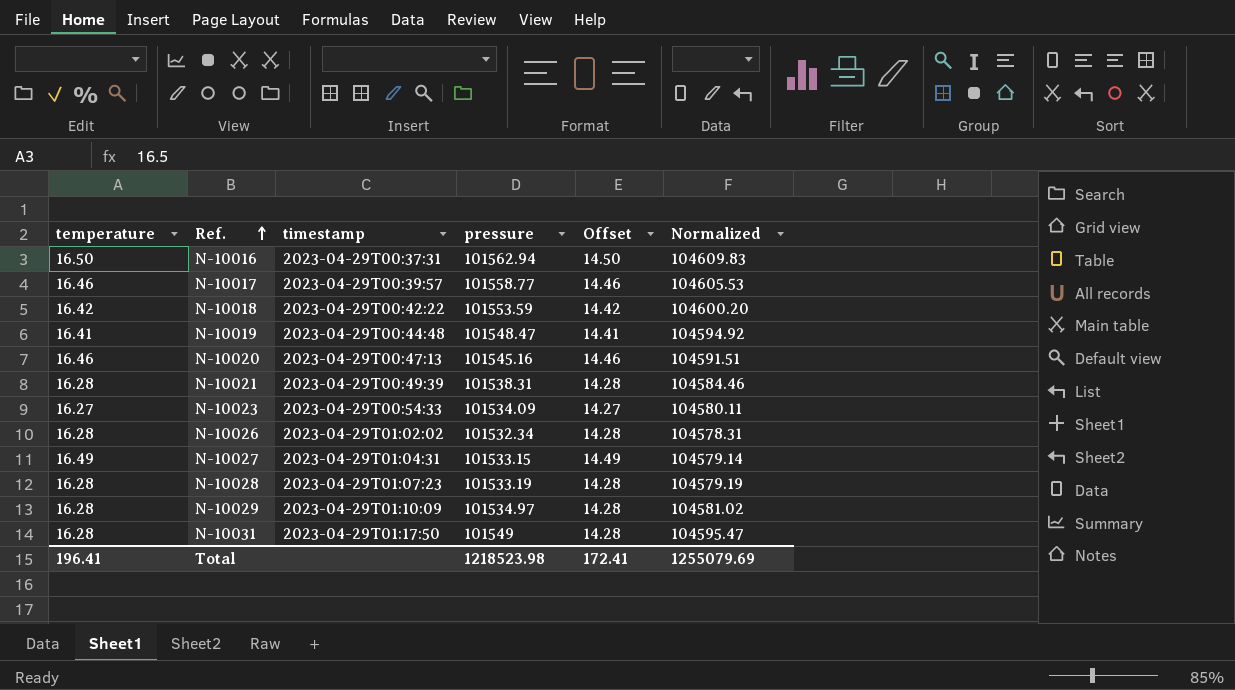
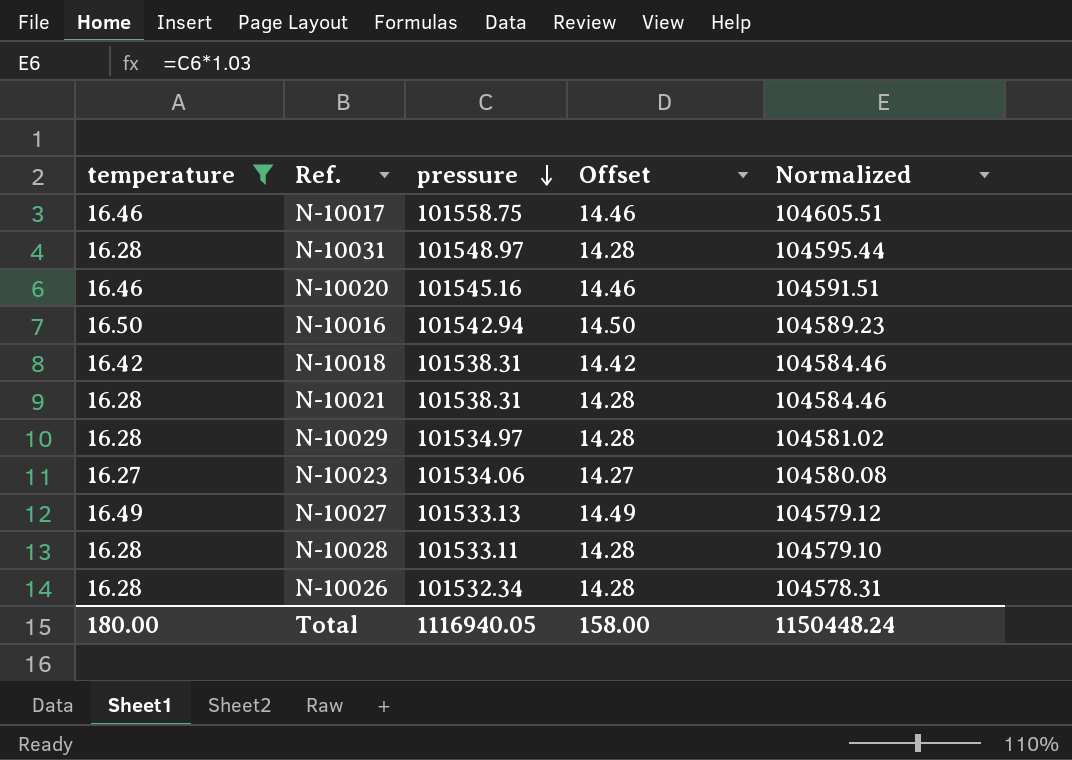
filter: none -> temperature != 16.41
row order: Ref. ascending -> pressure descending
column timestamp | position: 3 -> none
N-10017 | pressure: 101558.77 -> 101558.75
N-10017 | Normalized: 104605.53 -> 104605.51
N-10031 | pressure: 101549 -> 101548.97
N-10031 | Normalized: 104595.47 -> 104595.44
N-10016 | pressure: 101562.94 -> 101542.94
N-10016 | Normalized: 104609.83 -> 104589.23
N-10018 | pressure: 101553.59 -> 101538.31
N-10018 | Normalized: 104600.20 -> 104584.46
N-10023 | pressure: 101534.09 -> 101534.06
N-10023 | Normalized: 104580.11 -> 104580.08
N-10027 | pressure: 101533.15 -> 101533.13
N-10027 | Normalized: 104579.14 -> 104579.12
N-10028 | pressure: 101533.19 -> 101533.11
N-10028 | Normalized: 104579.19 -> 104579.10
Total | temperature: 196.41 -> 180.00
Total | pressure: 1218523.98 -> 1116940.05
Total | Offset: 172.41 -> 158.00
Total | Normalized: 1255079.69 -> 1150448.24

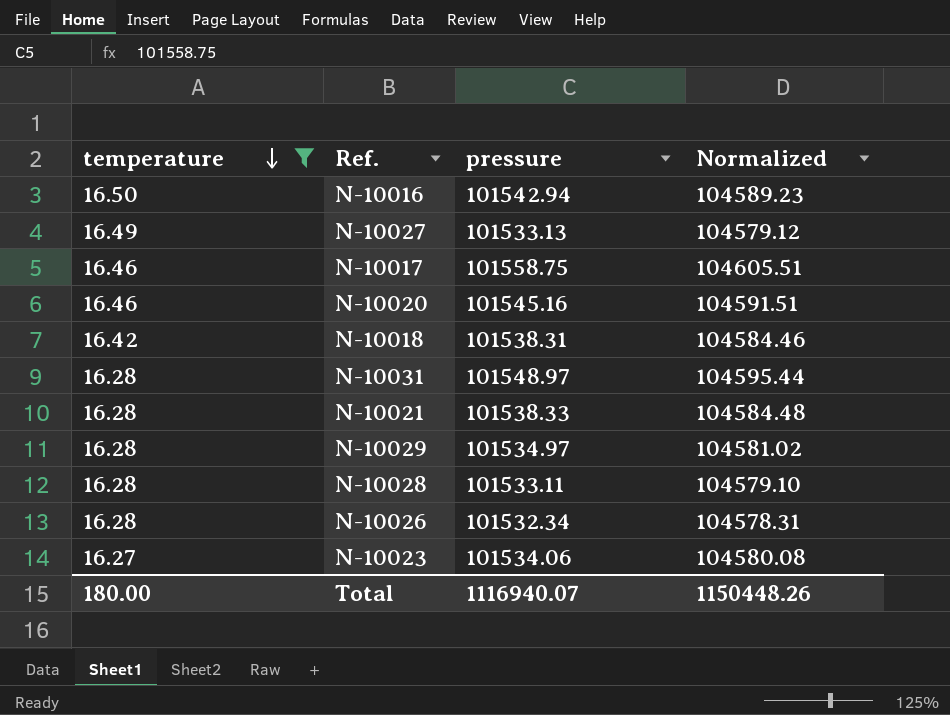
row order: pressure descending -> temperature descending
column Offset | formula: [temperature] - 2 -> none
N-10021 | pressure: 101538.31 -> 101538.33
N-10021 | Normalized: 104584.46 -> 104584.48
Total | pressure: 1116940.05 -> 1116940.07
Total | Normalized: 1150448.24 -> 1150448.26

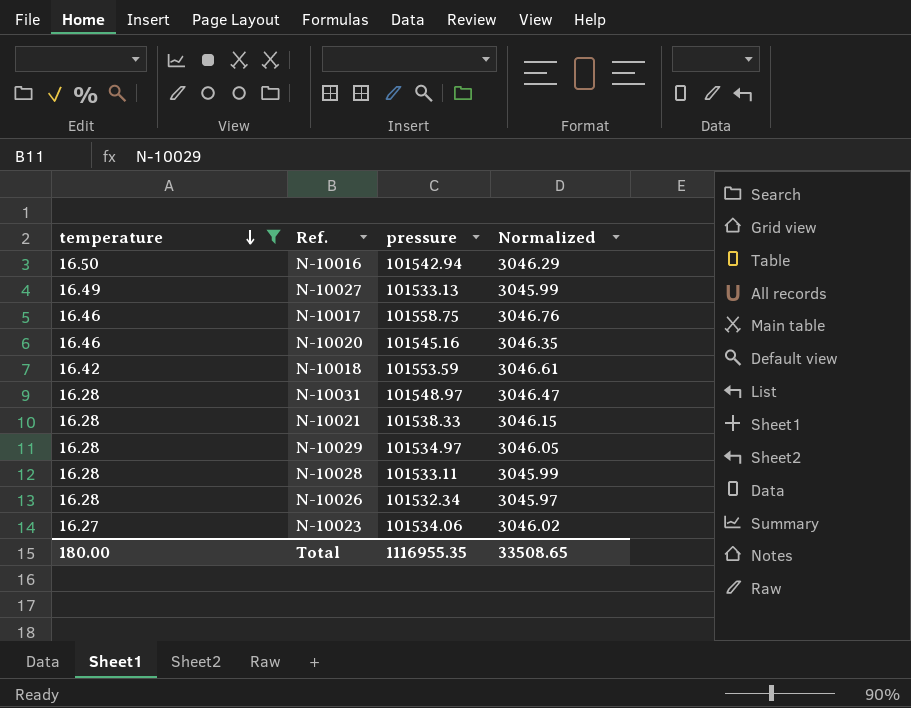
column Normalized | formula: [pressure] * 1.03 -> [pressure] * 0.03
N-10018 | pressure: 101538.31 -> 101553.59
Total | pressure: 1116940.07 -> 1116955.35
Total | Normalized: 1150448.26 -> 33508.65

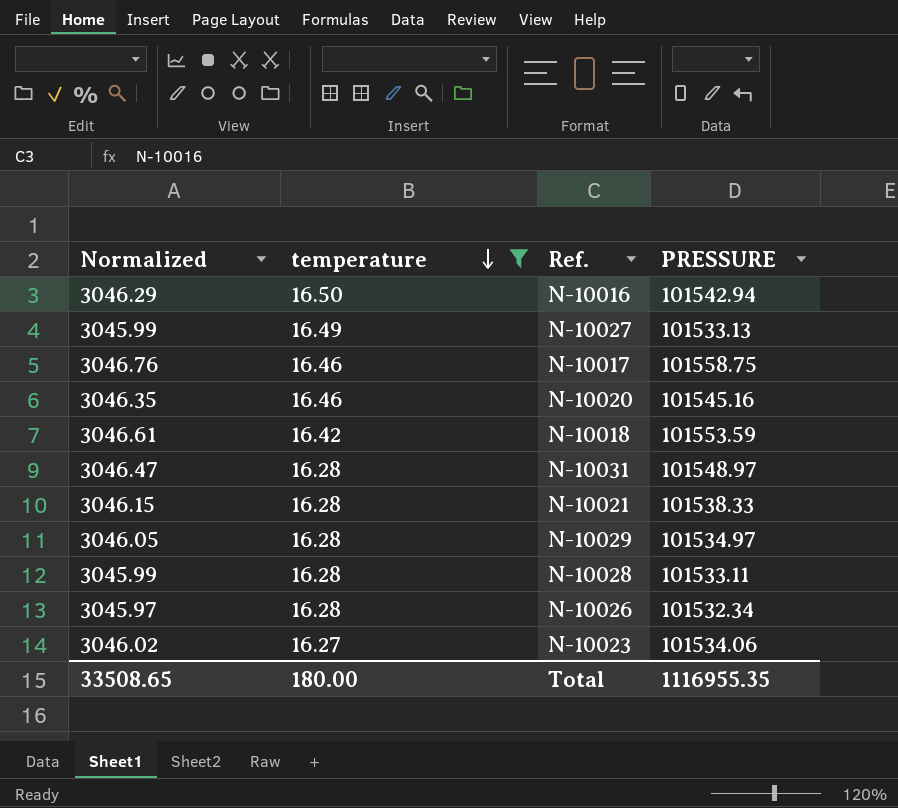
column Normalized | position: 4 -> 1
column name: pressure -> PRESSURE

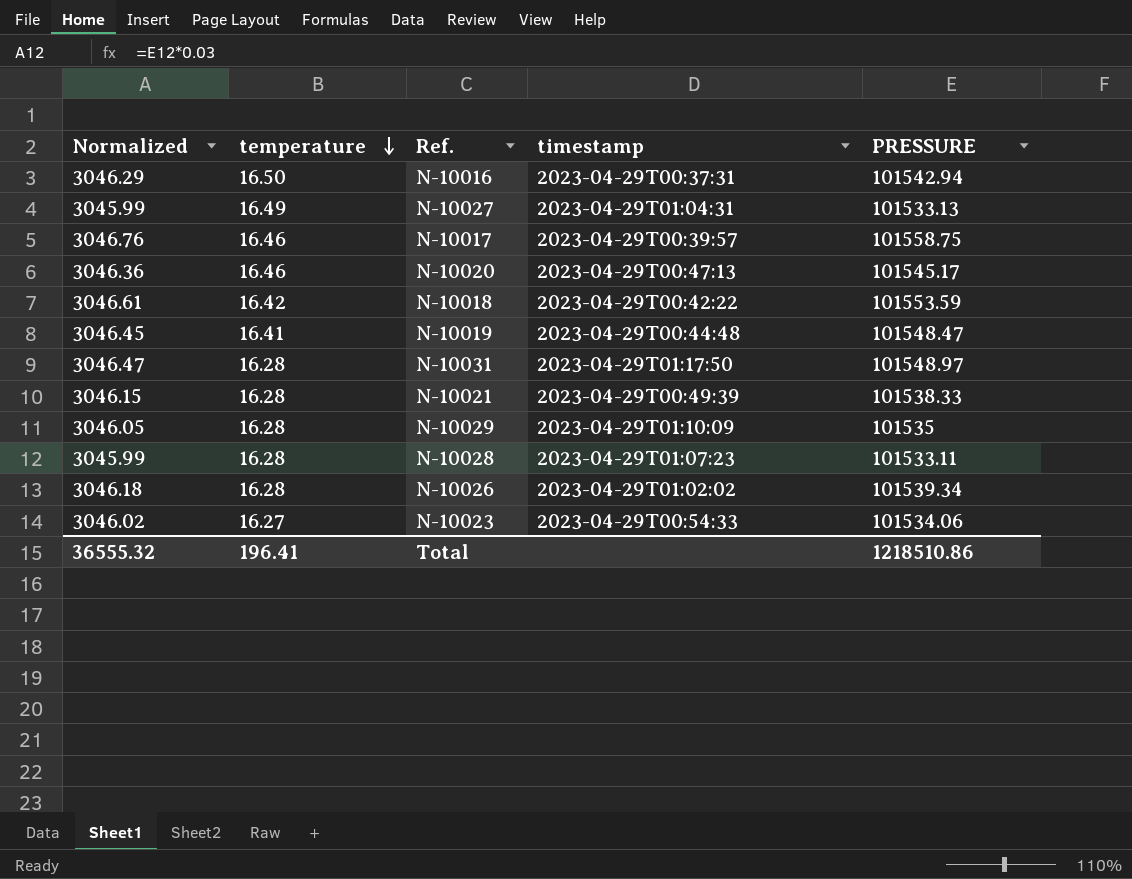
filter: temperature != 16.41 -> none
column timestamp | position: none -> 4
N-10020 | Normalized: 3046.35 -> 3046.36
N-10020 | PRESSURE: 101545.16 -> 101545.17
N-10029 | PRESSURE: 101534.97 -> 101535
N-10026 | Normalized: 3045.97 -> 3046.18
N-10026 | PRESSURE: 101532.34 -> 101539.34
Total | Normalized: 33508.65 -> 36555.32
Total | temperature: 180.00 -> 196.41
Total | PRESSURE: 1116955.35 -> 1218510.86

